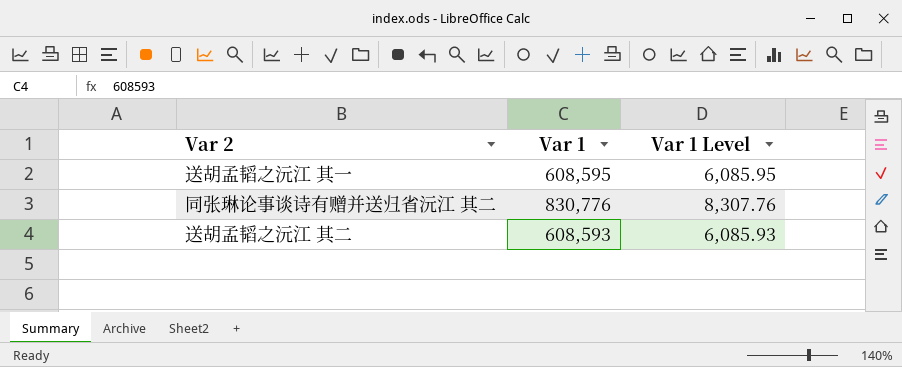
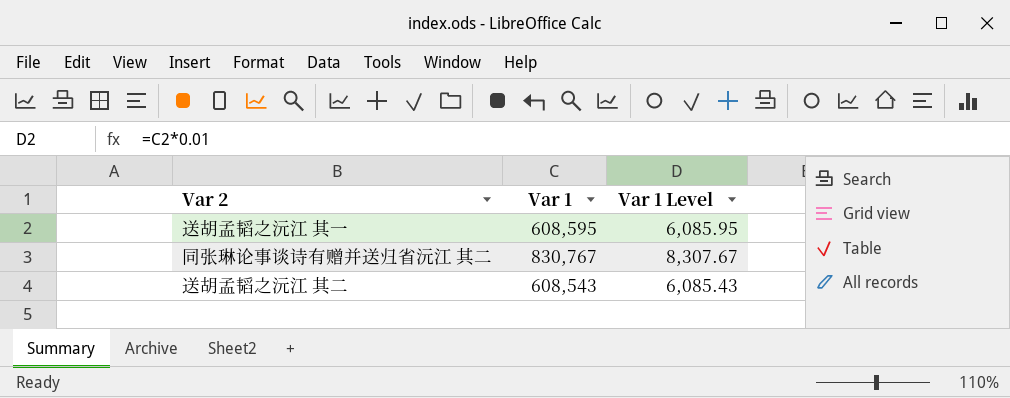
同张琳论事谈诗有赠并送归省沅江 其二 | Var 1: 830,776 -> 830,767
同张琳论事谈诗有赠并送归省沅江 其二 | Var 1 Level: 8,307.76 -> 8,307.67
送胡孟韬之沅江 其二 | Var 1: 608,593 -> 608,543
送胡孟韬之沅江 其二 | Var 1 Level: 6,085.93 -> 6,085.43

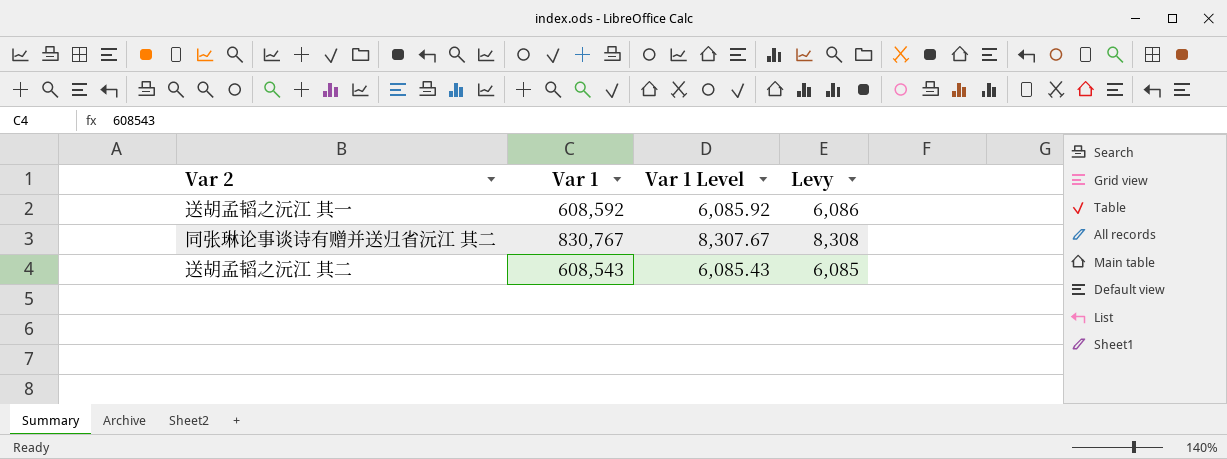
column Levy | formula: none -> [Var 1] * 0.01
送胡孟韬之沅江 其一 | Var 1: 608,595 -> 608,592
送胡孟韬之沅江 其一 | Var 1 Level: 6,085.95 -> 6,085.92

